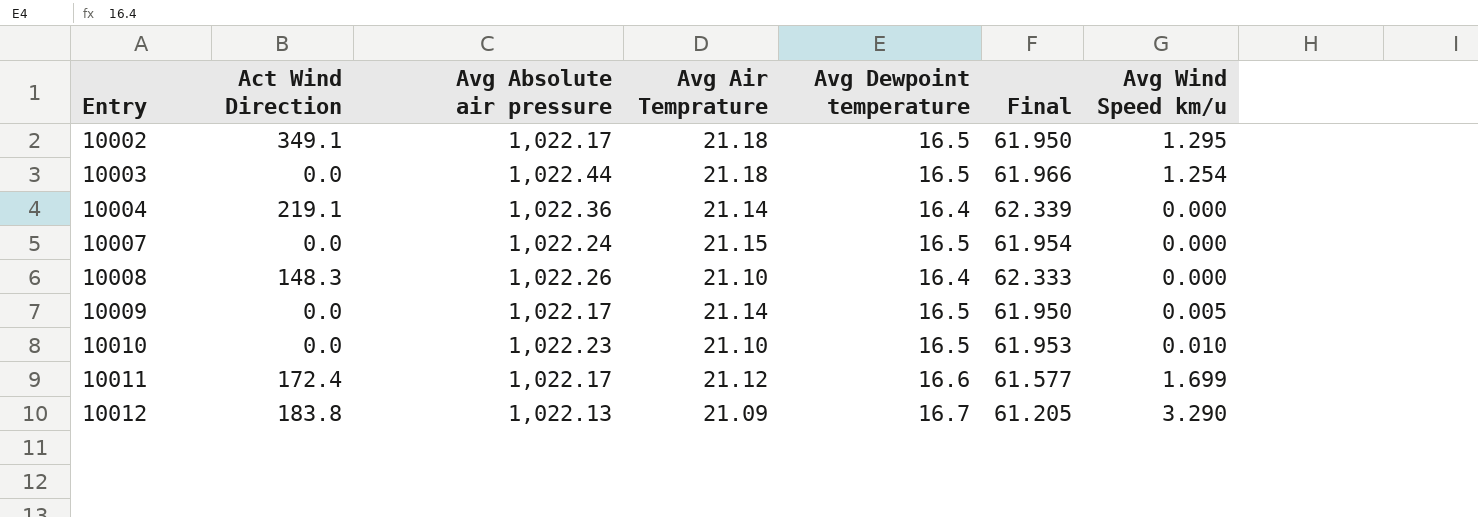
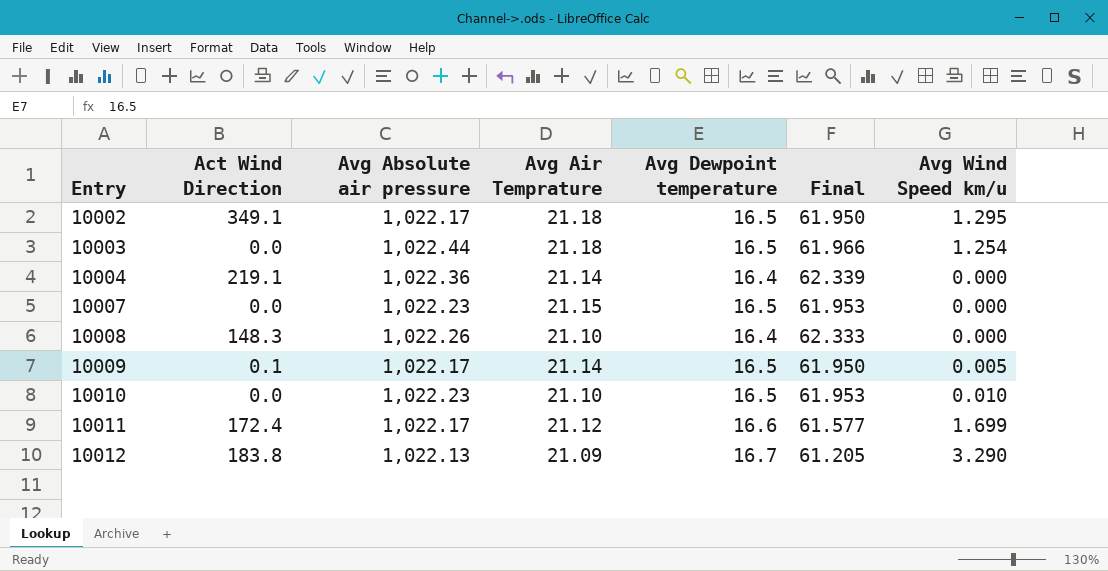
10007 | Avg Absolute air pressure: 1,022.24 -> 1,022.23
10007 | Final: 61.954 -> 61.953
10009 | Act Wind Direction: 0.0 -> 0.1

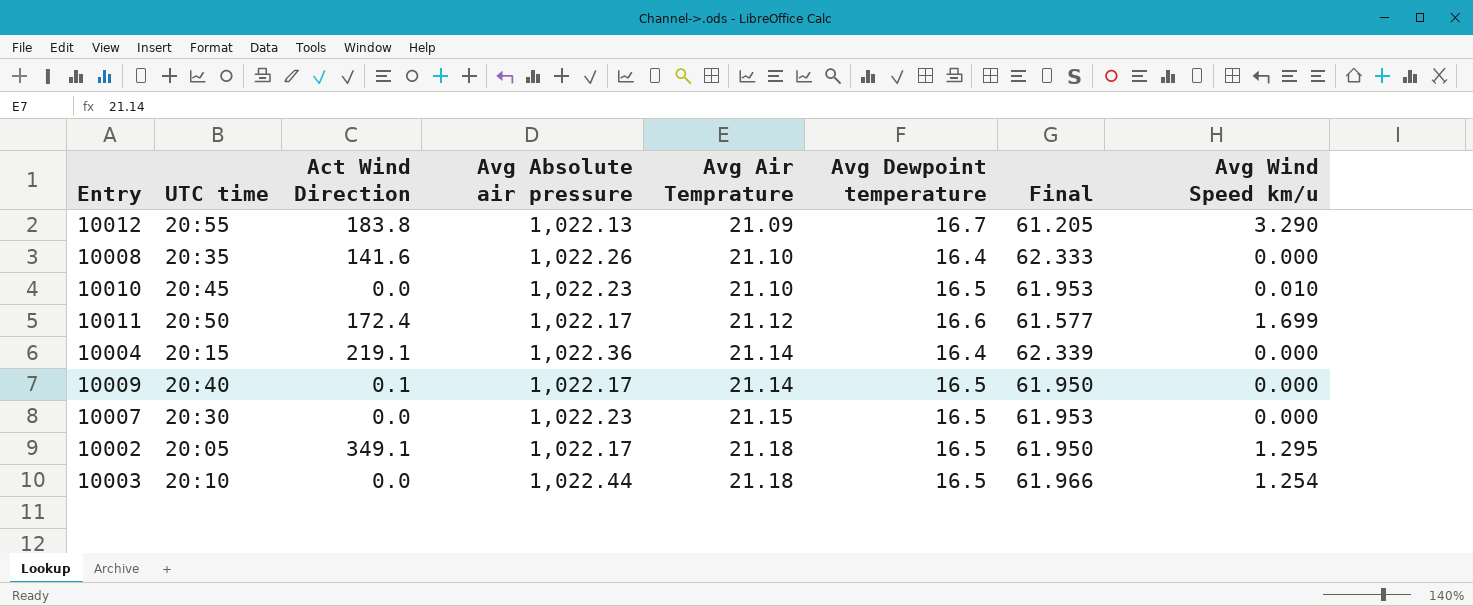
row order: Entry ascending -> Avg Air Temprature ascending
column UTC time | position: none -> 2
10008 | Act Wind Direction: 148.3 -> 141.6
10009 | Avg Wind Speed km/u: 0.005 -> 0.000

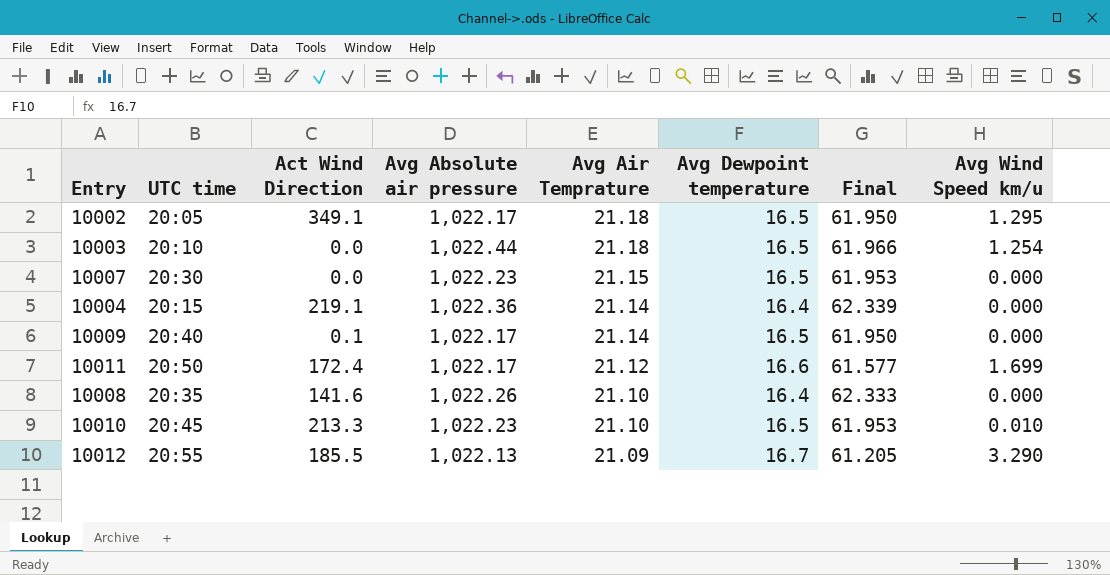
row order: Avg Air Temprature ascending -> Avg Air Temprature descending
10010 | Act Wind Direction: 0.0 -> 213.3
10012 | Act Wind Direction: 183.8 -> 185.5

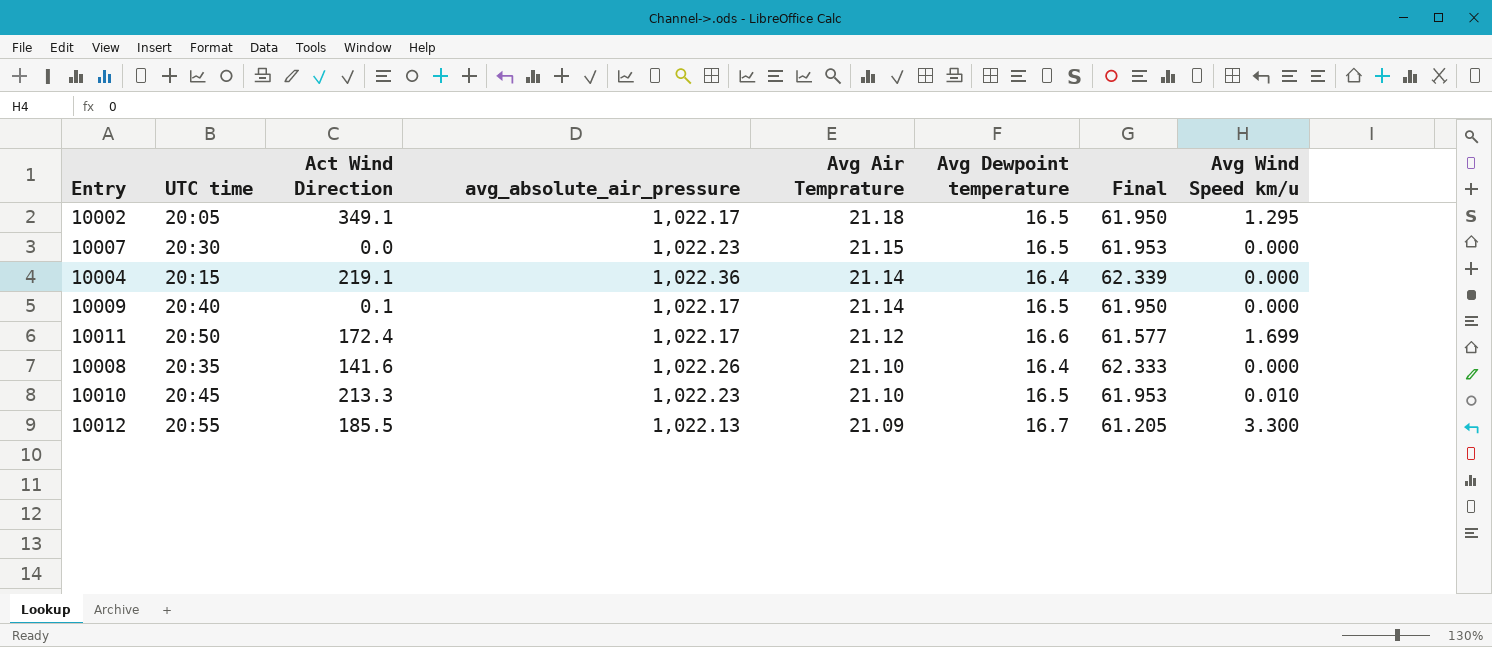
column name: Avg Absolute air pressure -> avg_absolute_air_pressure
row 10003: 20:10 | 0.0 | 1,022.44 | 21.18 | 16.5 | 61.966 | 1.254 -> none
10012 | Avg Wind Speed km/u: 3.290 -> 3.300

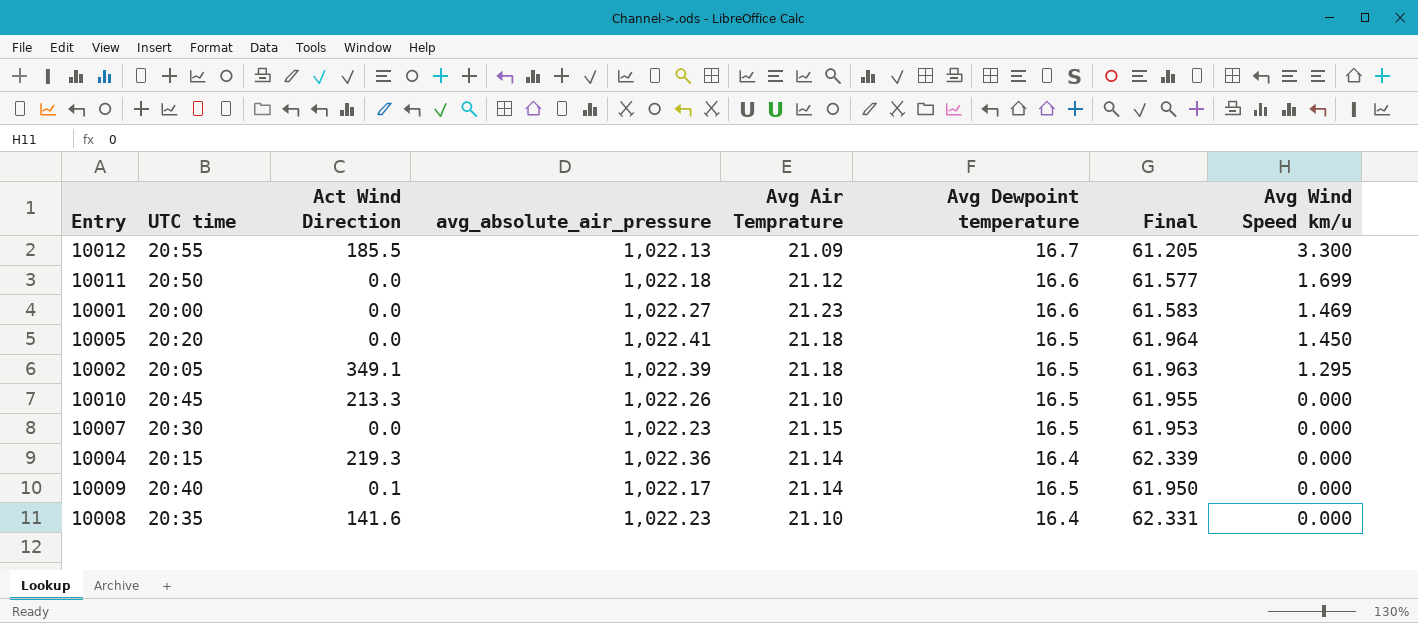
row order: Avg Air Temprature descending -> Avg Wind Speed km/u descending
10011 | Act Wind Direction: 172.4 -> 0.0
10011 | avg_absolute_air_pressure: 1,022.17 -> 1,022.18
row 10001: none -> 20:00 | 0.0 | 1,022.27 | 21.23 | 16.6 | 61.583 | 1.469
row 10005: none -> 20:20 | 0.0 | 1,022.41 | 21.18 | 16.5 | 61.964 | 1.450
10002 | avg_absolute_air_pressure: 1,022.17 -> 1,022.39
10002 | Final: 61.950 -> 61.963
10010 | avg_absolute_air_pressure: 1,022.23 -> 1,022.26
10010 | Final: 61.953 -> 61.955
10010 | Avg Wind Speed km/u: 0.010 -> 0.000
10004 | Act Wind Direction: 219.1 -> 219.3
10008 | avg_absolute_air_pressure: 1,022.26 -> 1,022.23
10008 | Final: 62.333 -> 62.331

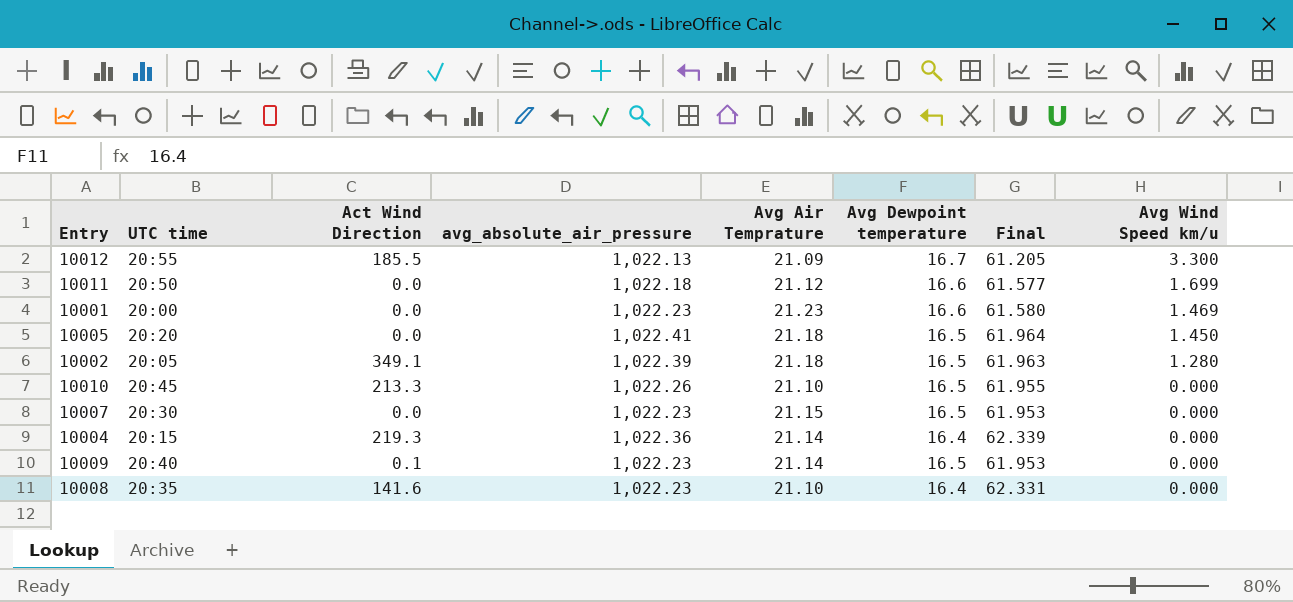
10001 | avg_absolute_air_pressure: 1,022.27 -> 1,022.23
10001 | Final: 61.583 -> 61.580
10002 | Avg Wind Speed km/u: 1.295 -> 1.280
10009 | avg_absolute_air_pressure: 1,022.17 -> 1,022.23
10009 | Final: 61.950 -> 61.953

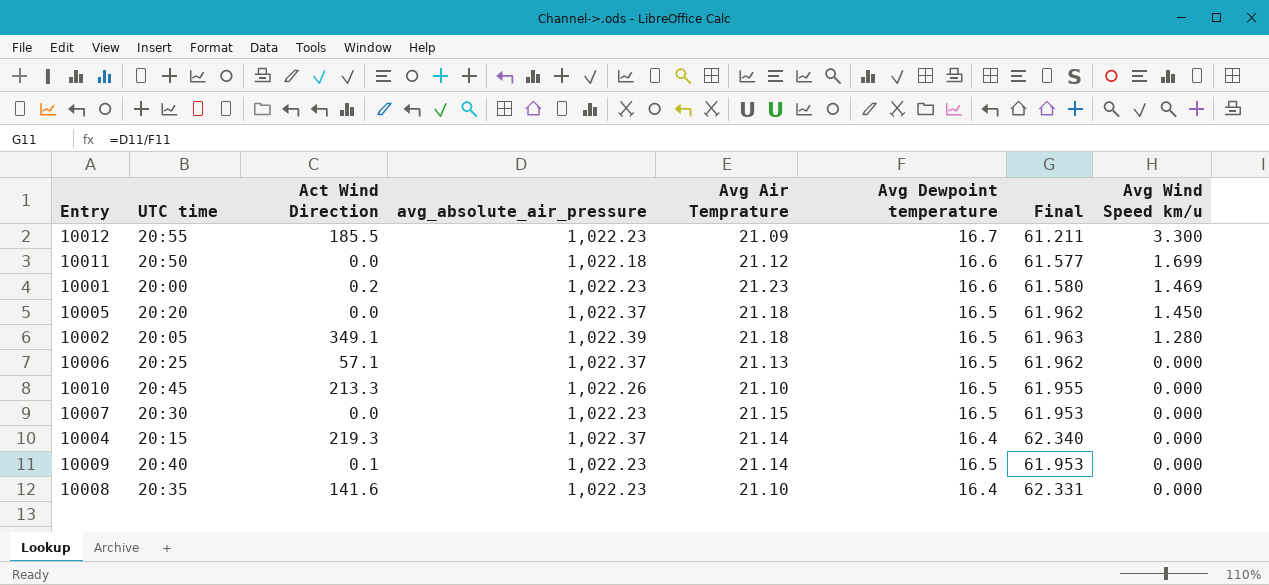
10012 | avg_absolute_air_pressure: 1,022.13 -> 1,022.23
10012 | Final: 61.205 -> 61.211
10001 | Act Wind Direction: 0.0 -> 0.2
10005 | avg_absolute_air_pressure: 1,022.41 -> 1,022.37
10005 | Final: 61.964 -> 61.962
row 10006: none -> 20:25 | 57.1 | 1,022.37 | 21.13 | 16.5 | 61.962 | 0.000
10004 | avg_absolute_air_pressure: 1,022.36 -> 1,022.37
10004 | Final: 62.339 -> 62.340

